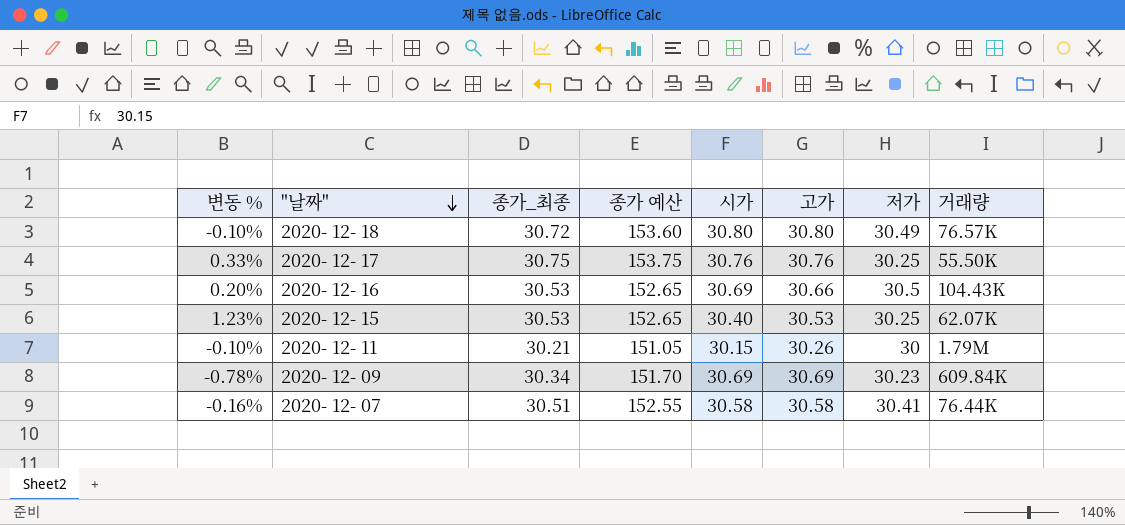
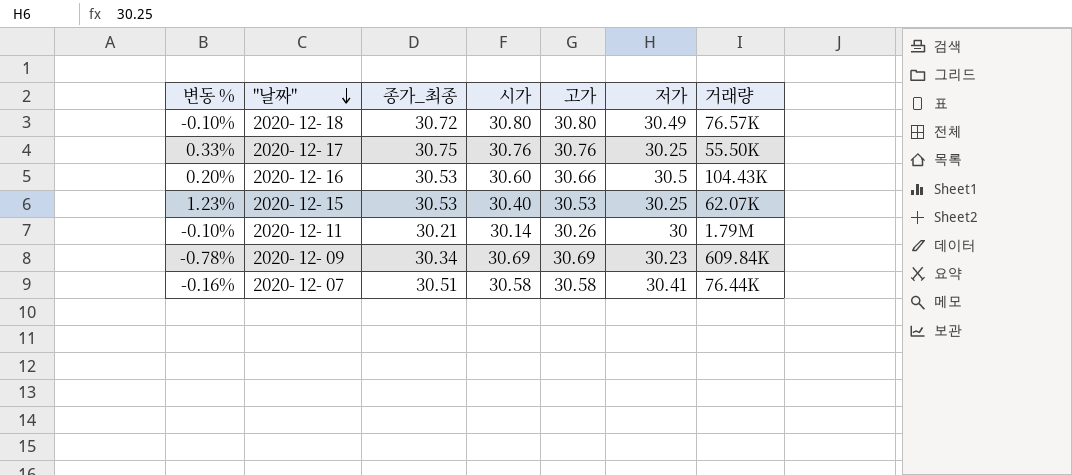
column 종가 예산 | formula: [종가_최종] * 5 -> none
2020- 12- 16 | 시가: 30.69 -> 30.60
2020- 12- 11 | 시가: 30.15 -> 30.14

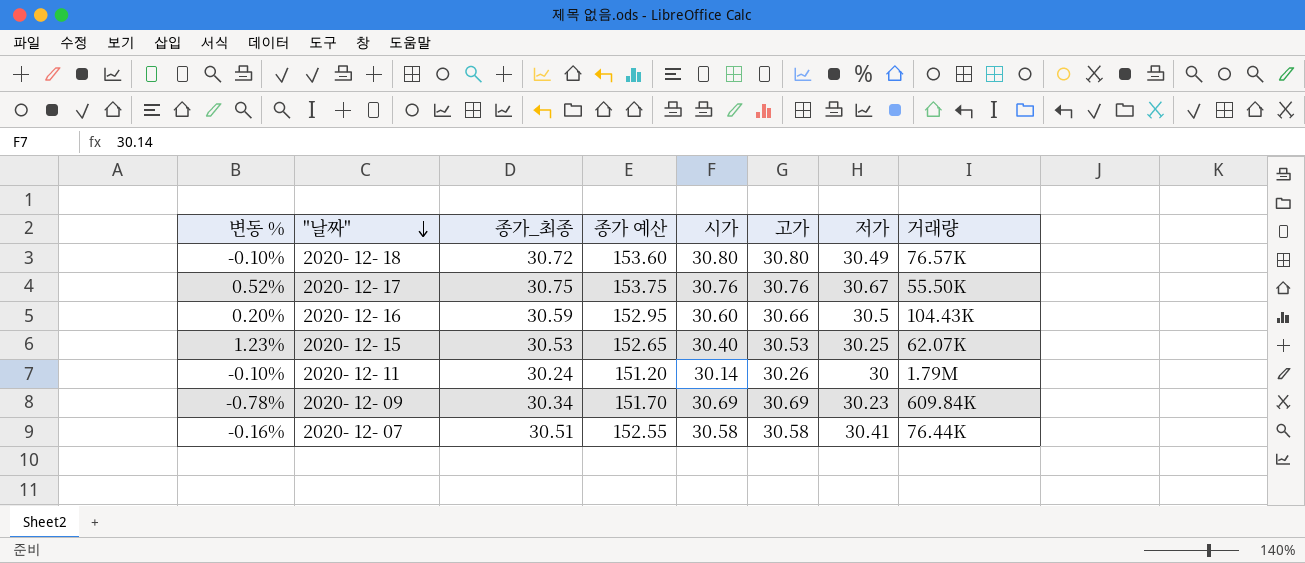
column 종가 예산 | formula: none -> [종가_최종] * 5
2020- 12- 17 | 변동 %: 0.33% -> 0.52%
2020- 12- 17 | 저가: 30.25 -> 30.67
2020- 12- 16 | 종가_최종: 30.53 -> 30.59
2020- 12- 11 | 종가_최종: 30.21 -> 30.24

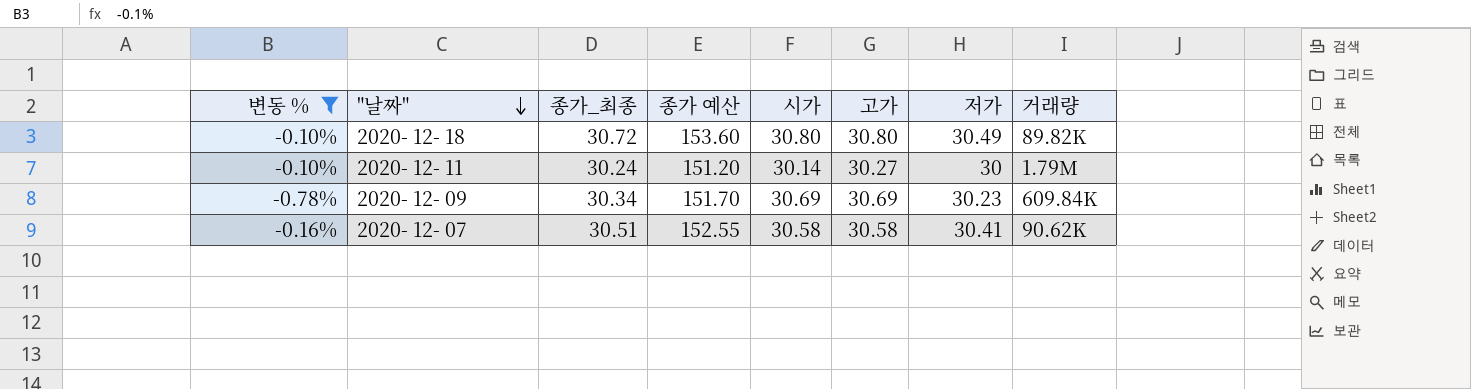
filter: none -> 변동 % <= -0.10%
2020- 12- 18 | 거래량: 76.57K -> 89.82K
2020- 12- 11 | 고가: 30.26 -> 30.27
2020- 12- 07 | 거래량: 76.44K -> 90.62K

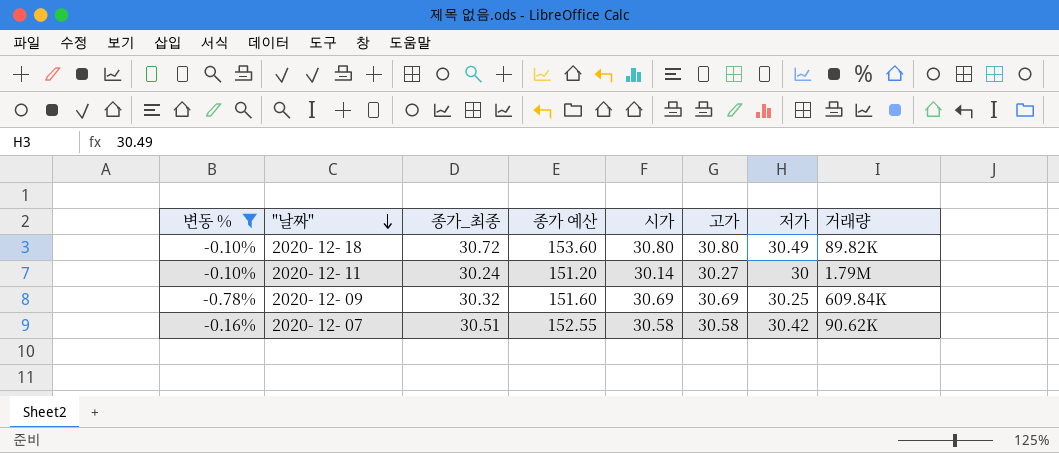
2020- 12- 09 | 종가_최종: 30.34 -> 30.32
2020- 12- 09 | 종가 예산: 151.70 -> 151.60
2020- 12- 09 | 저가: 30.23 -> 30.25
2020- 12- 07 | 저가: 30.41 -> 30.42

